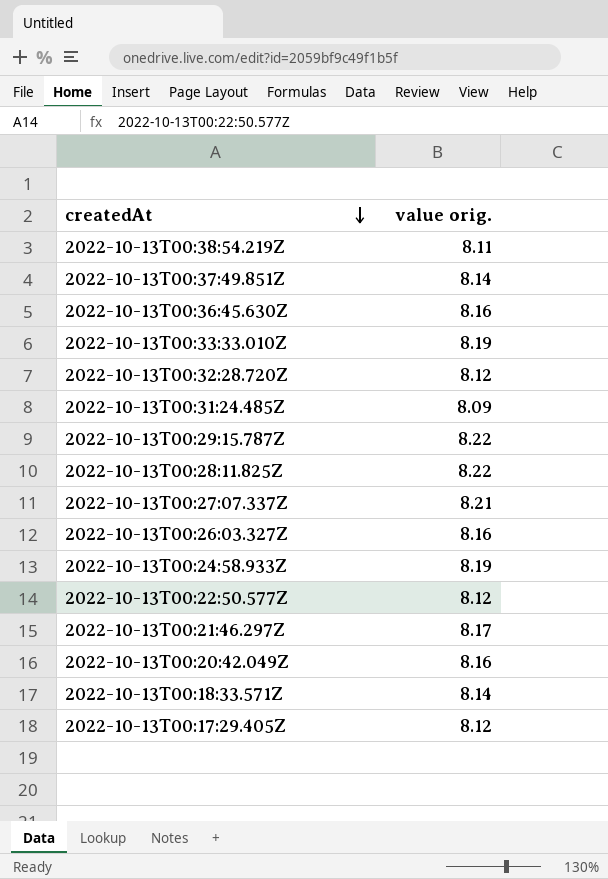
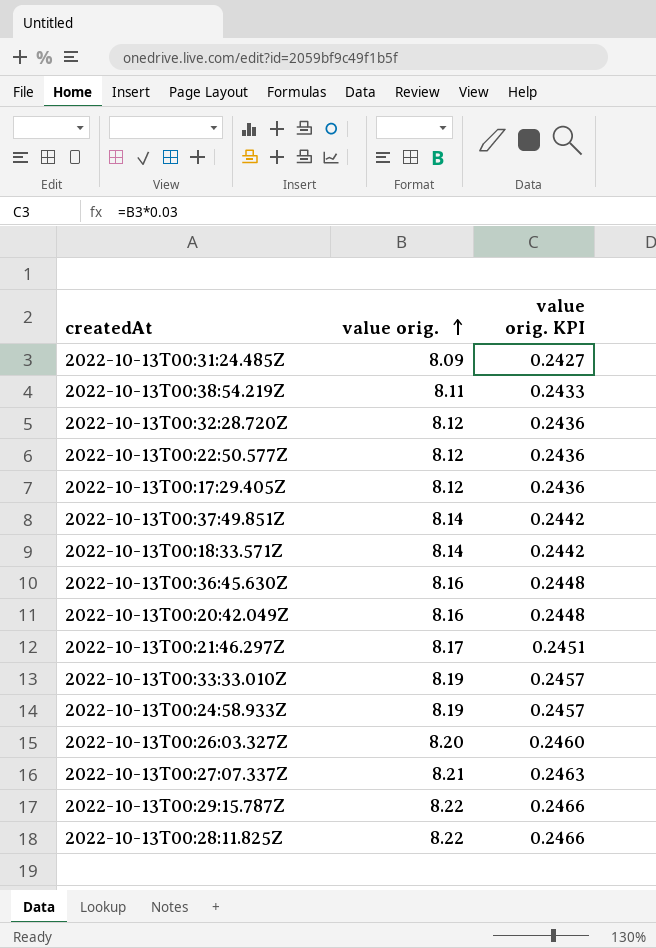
row order: createdAt descending -> value orig. ascending
column value orig. KPI | formula: none -> [value orig.] * 0.03
2022-10-13T00:26:03.327Z | value orig.: 8.16 -> 8.20

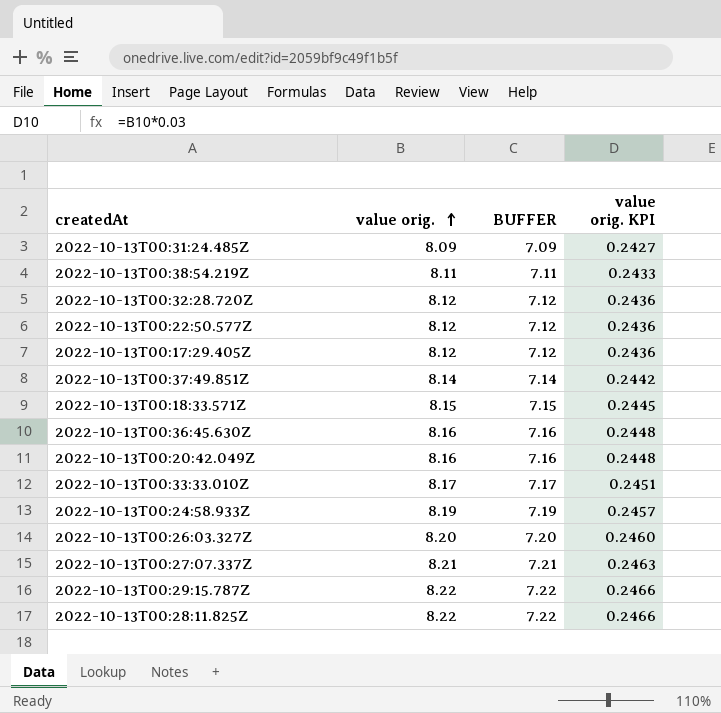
column BUFFER | formula: none -> [value orig.] - 1
row 2022-10-13T00:21:46.297Z: 8.17 | 0.2451 -> none
2022-10-13T00:18:33.571Z | value orig.: 8.14 -> 8.15
2022-10-13T00:18:33.571Z | value orig. KPI: 0.2442 -> 0.2445
2022-10-13T00:33:33.010Z | value orig.: 8.19 -> 8.17
2022-10-13T00:33:33.010Z | value orig. KPI: 0.2457 -> 0.2451

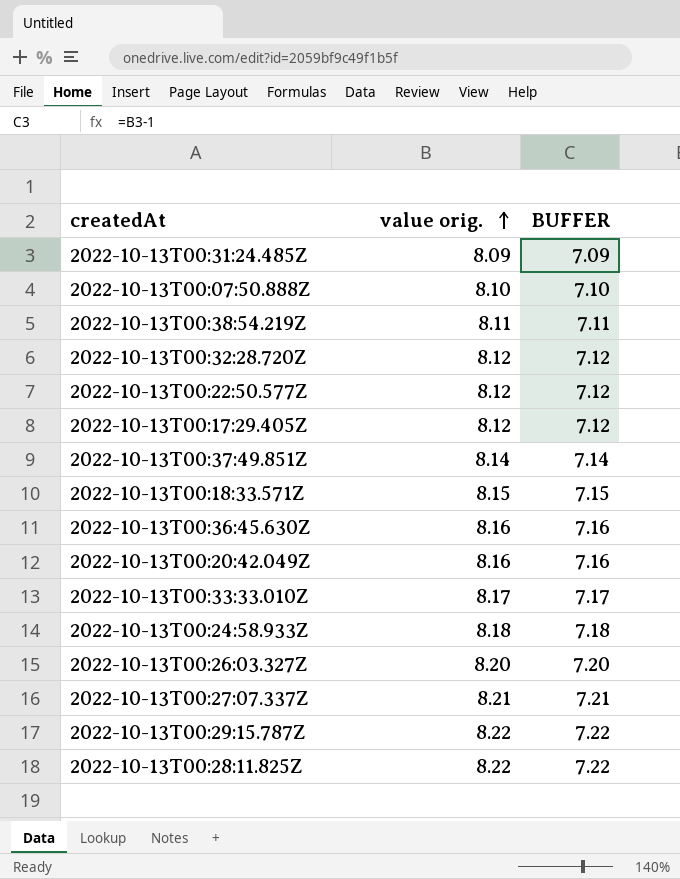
column value orig. KPI | formula: [value orig.] * 0.03 -> none
row 2022-10-13T00:07:50.888Z: none -> 8.10 | 7.10
2022-10-13T00:24:58.933Z | value orig.: 8.19 -> 8.18
2022-10-13T00:24:58.933Z | BUFFER: 7.19 -> 7.18

